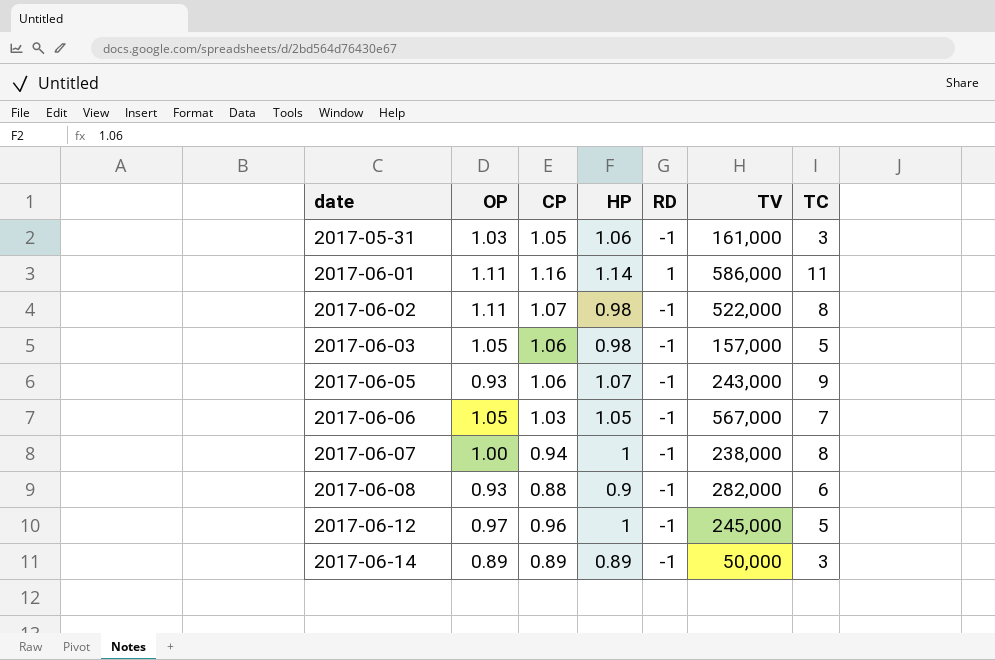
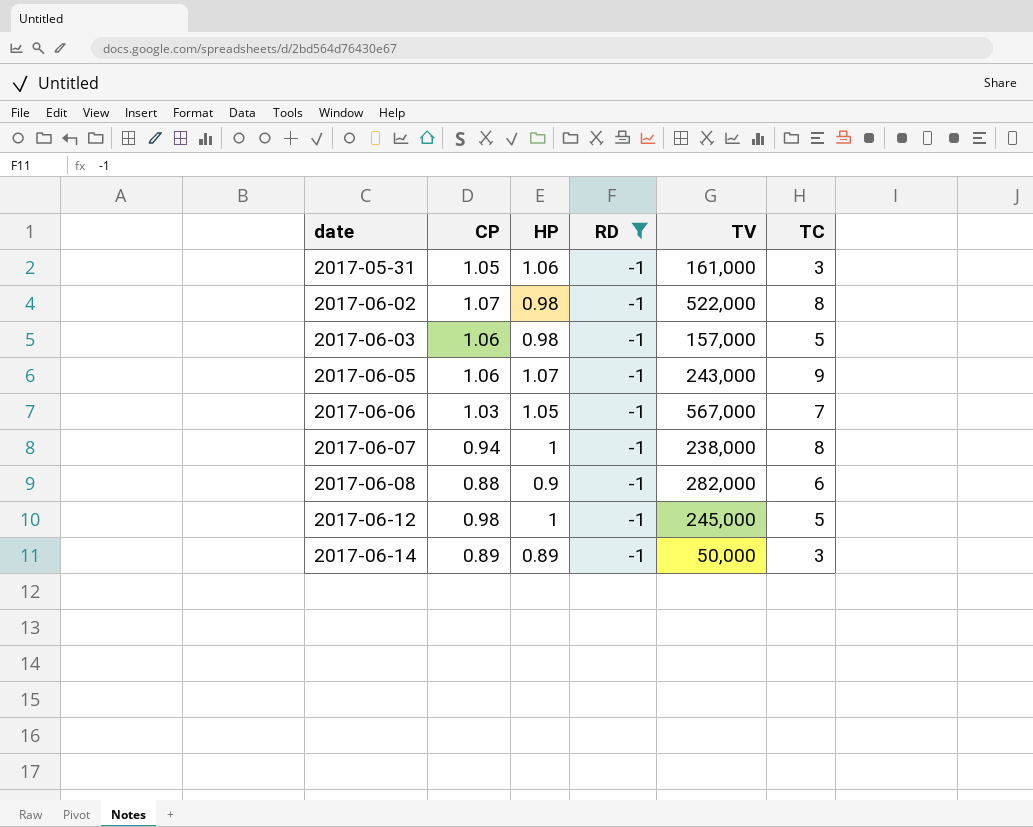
filter: none -> RD = -1
column OP | position: 2 -> none
2017-06-12 | CP: 0.96 -> 0.98

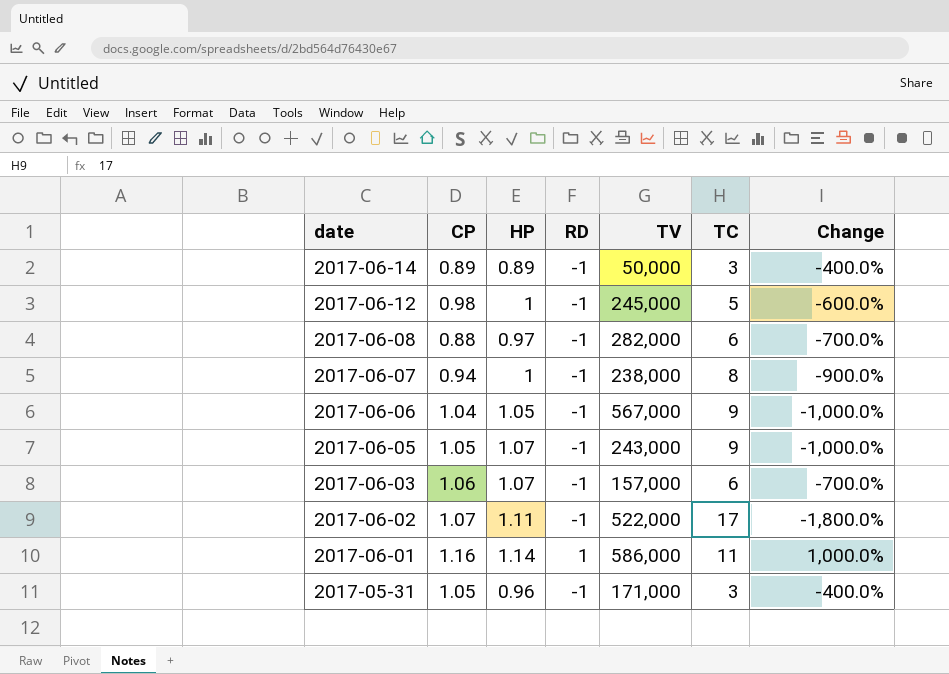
filter: RD = -1 -> none
row order: date ascending -> date descending
column Change | formula: none -> ([TC] - [RD]) / [RD]
2017-06-08 | HP: 0.9 -> 0.97
2017-06-06 | CP: 1.03 -> 1.04
2017-06-06 | TC: 7 -> 9
2017-06-05 | CP: 1.06 -> 1.05
2017-06-03 | HP: 0.98 -> 1.07
2017-06-03 | TC: 5 -> 6
2017-06-02 | HP: 0.98 -> 1.11
2017-06-02 | TC: 8 -> 17
2017-05-31 | HP: 1.06 -> 0.96
2017-05-31 | TV: 161,000 -> 171,000

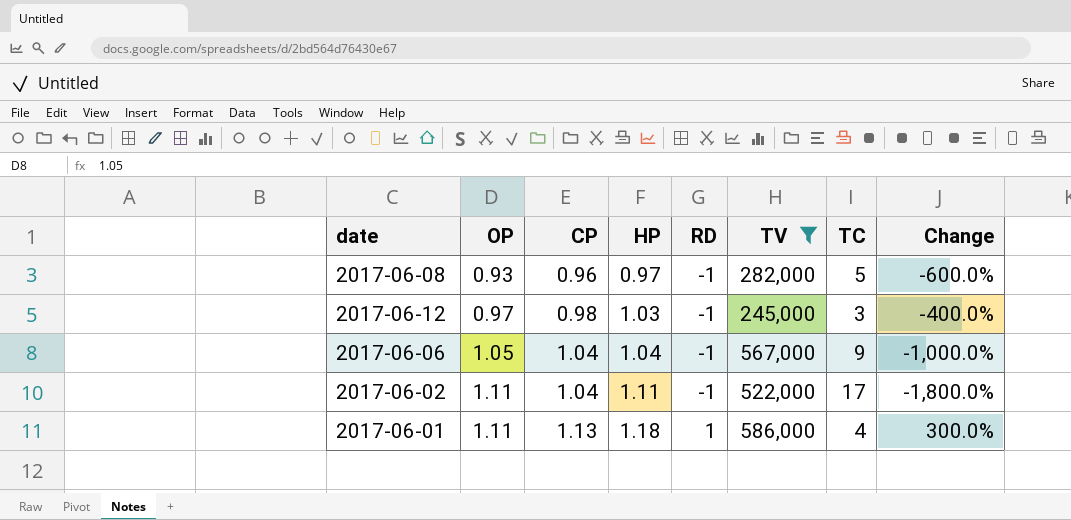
filter: none -> TV >= 245,000
row order: date descending -> OP ascending
column OP | position: none -> 2
2017-06-08 | CP: 0.88 -> 0.96
2017-06-08 | TC: 6 -> 5
2017-06-08 | Change: -700.0% -> -600.0%
2017-06-12 | HP: 1 -> 1.03
2017-06-12 | TC: 5 -> 3
2017-06-12 | Change: -600.0% -> -400.0%
2017-06-06 | HP: 1.05 -> 1.04
2017-06-02 | CP: 1.07 -> 1.04
2017-06-01 | CP: 1.16 -> 1.13
2017-06-01 | HP: 1.14 -> 1.18
2017-06-01 | TC: 11 -> 4
2017-06-01 | Change: 1,000.0% -> 300.0%

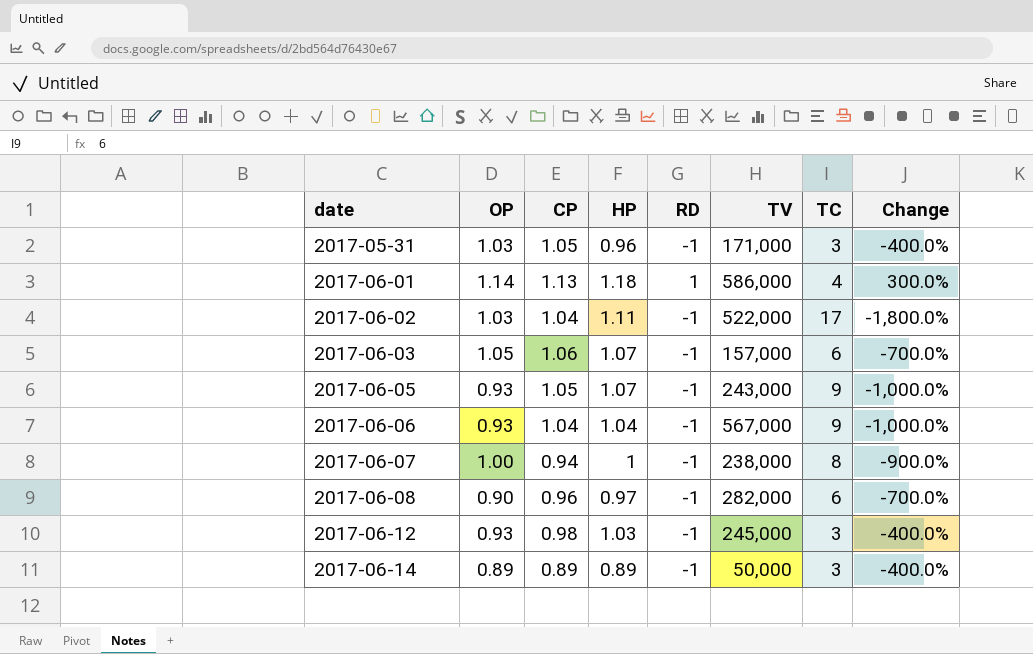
filter: TV >= 245,000 -> none
row order: OP ascending -> date ascending
2017-06-01 | OP: 1.11 -> 1.14
2017-06-02 | OP: 1.11 -> 1.03
2017-06-06 | OP: 1.05 -> 0.93
2017-06-08 | OP: 0.93 -> 0.90
2017-06-08 | TC: 5 -> 6
2017-06-08 | Change: -600.0% -> -700.0%
2017-06-12 | OP: 0.97 -> 0.93

